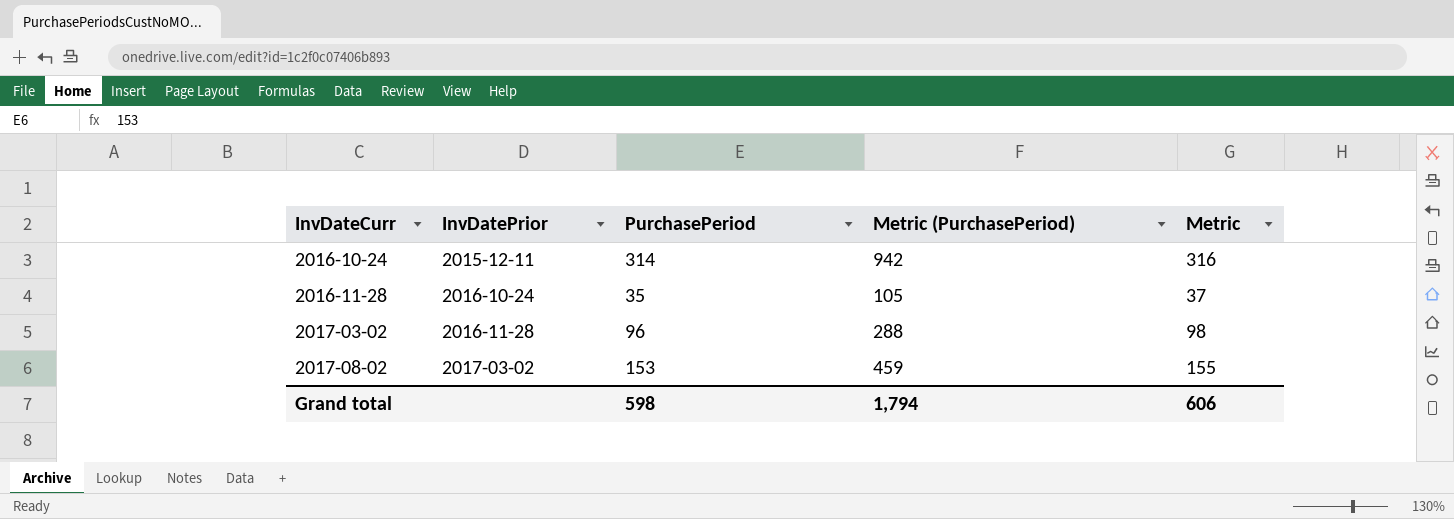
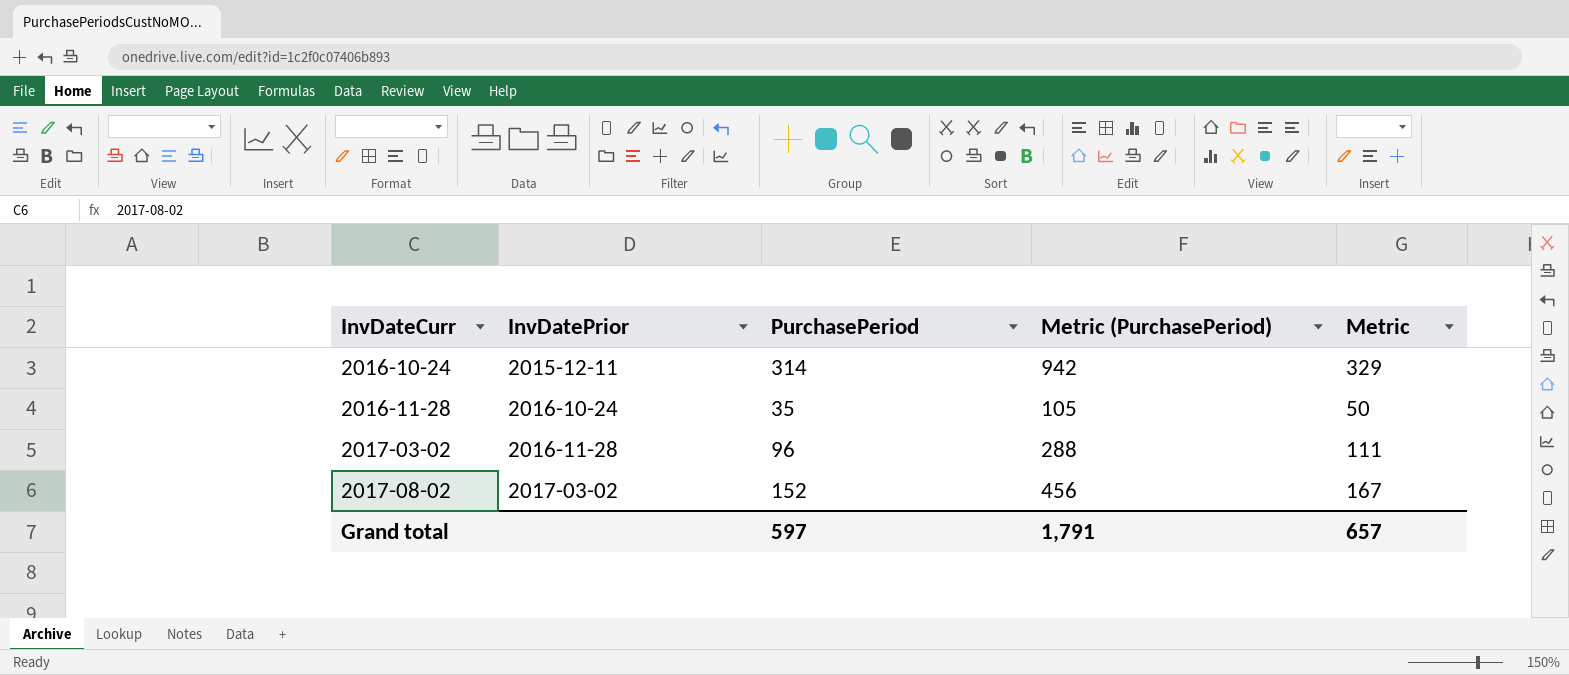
column Metric | formula: [PurchasePeriod] + 2 -> [PurchasePeriod] + 15
2017-08-02 | PurchasePeriod: 153 -> 152
2017-08-02 | Metric (PurchasePeriod): 459 -> 456
Grand total | PurchasePeriod: 598 -> 597
Grand total | Metric (PurchasePeriod): 1,794 -> 1,791
Grand total | Metric: 606 -> 657

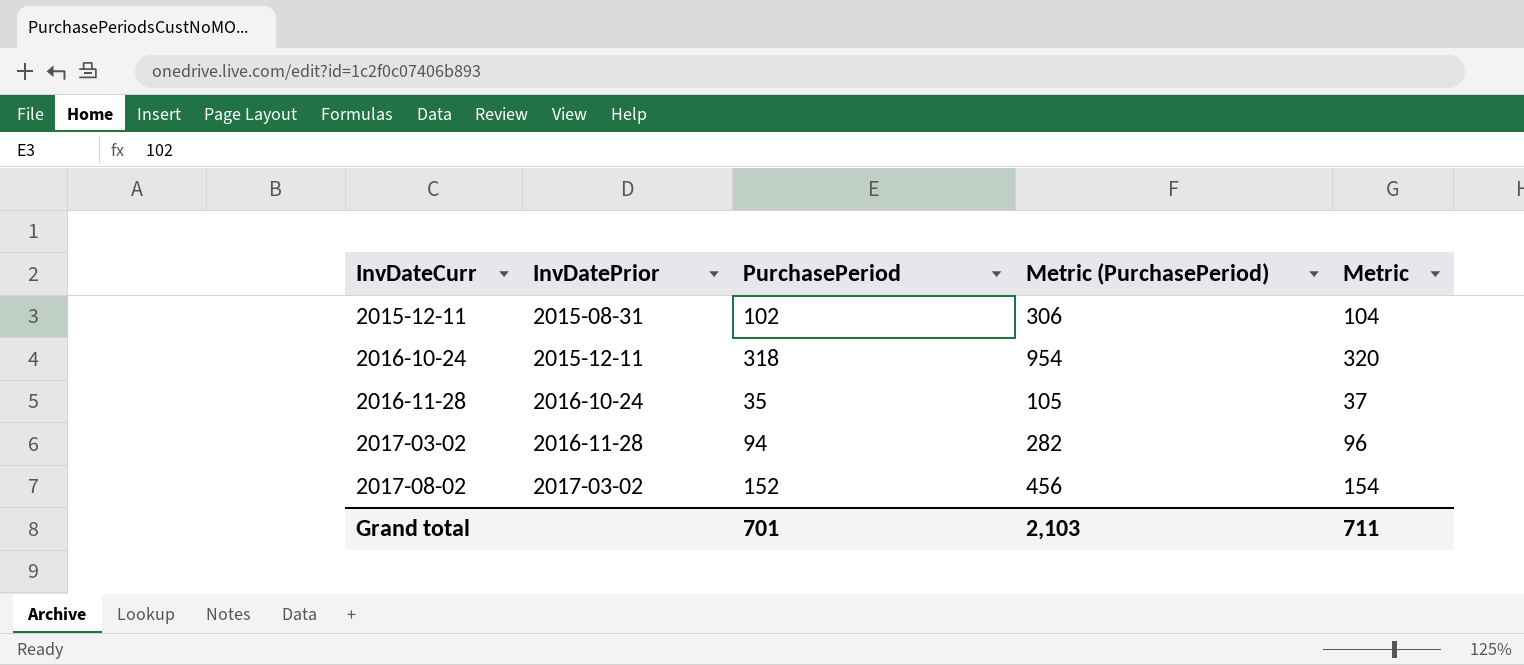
column Metric | formula: [PurchasePeriod] + 15 -> [PurchasePeriod] + 2
row 2015-12-11: none -> 2015-08-31 | 102 | 306 | 104
2016-10-24 | PurchasePeriod: 314 -> 318
2016-10-24 | Metric (PurchasePeriod): 942 -> 954
2017-03-02 | PurchasePeriod: 96 -> 94
2017-03-02 | Metric (PurchasePeriod): 288 -> 282
Grand total | PurchasePeriod: 597 -> 701
Grand total | Metric (PurchasePeriod): 1,791 -> 2,103
Grand total | Metric: 657 -> 711

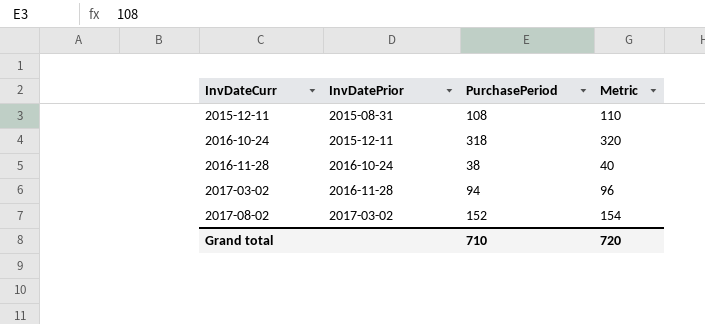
column Metric (PurchasePeriod) | formula: [PurchasePeriod] * 3 -> none
2015-12-11 | PurchasePeriod: 102 -> 108
2015-12-11 | Metric: 104 -> 110
2016-11-28 | PurchasePeriod: 35 -> 38
2016-11-28 | Metric: 37 -> 40
Grand total | PurchasePeriod: 701 -> 710
Grand total | Metric: 711 -> 720

